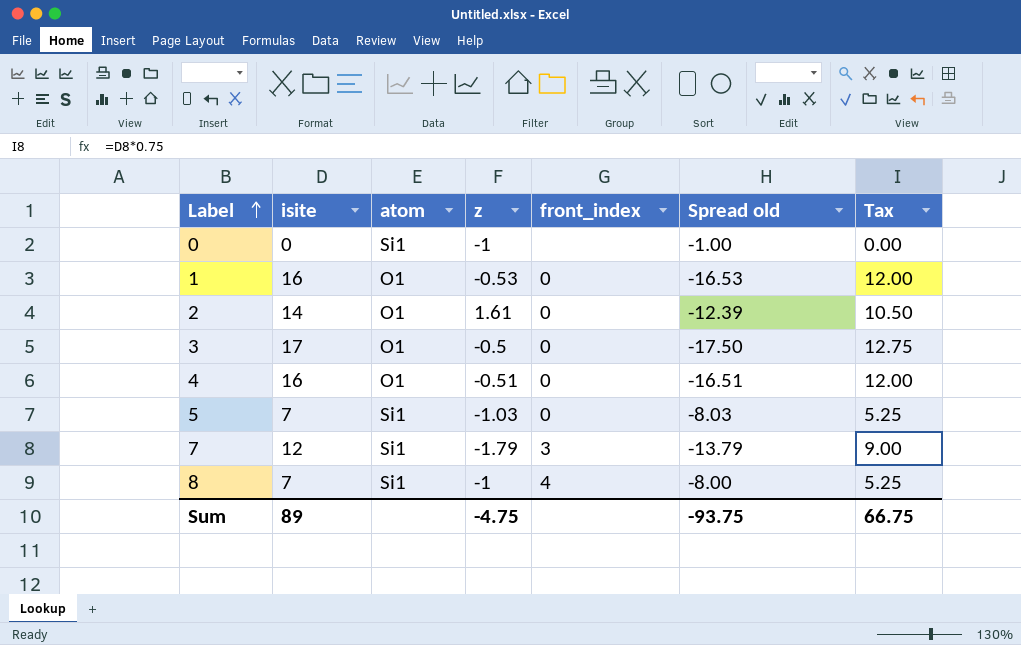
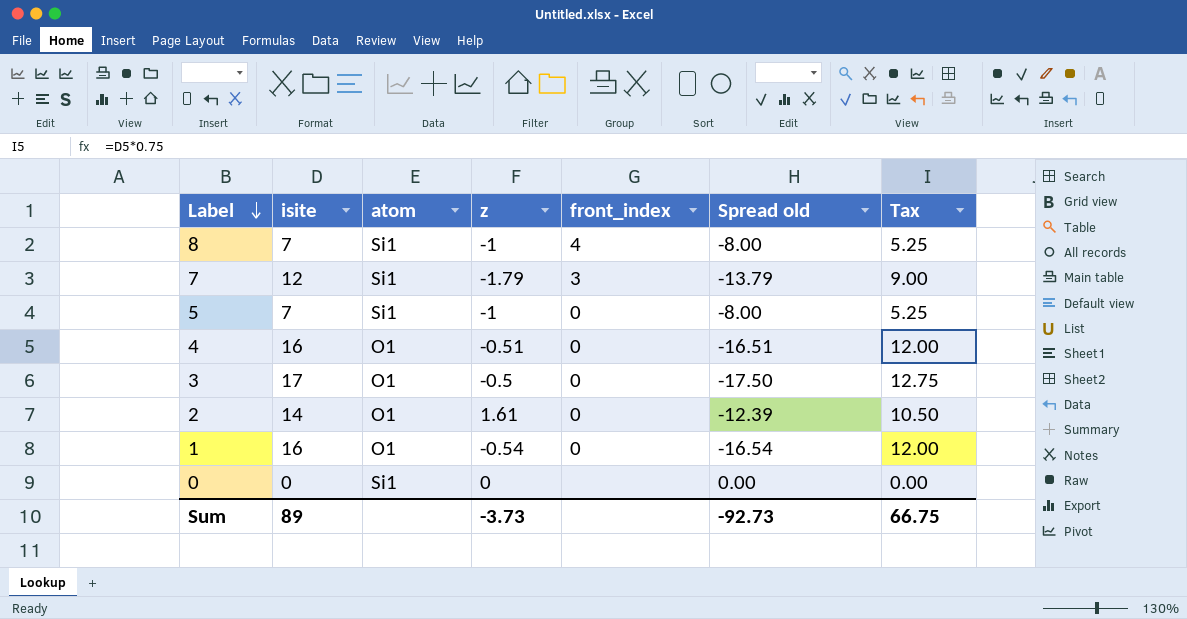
row order: Label ascending -> Label descending
5 | z: -1.03 -> -1
5 | Spread old: -8.03 -> -8.00
1 | z: -0.53 -> -0.54
1 | Spread old: -16.53 -> -16.54
0 | z: -1 -> 0
0 | Spread old: -1.00 -> 0.00
Sum | z: -4.75 -> -3.73
Sum | Spread old: -93.75 -> -92.73

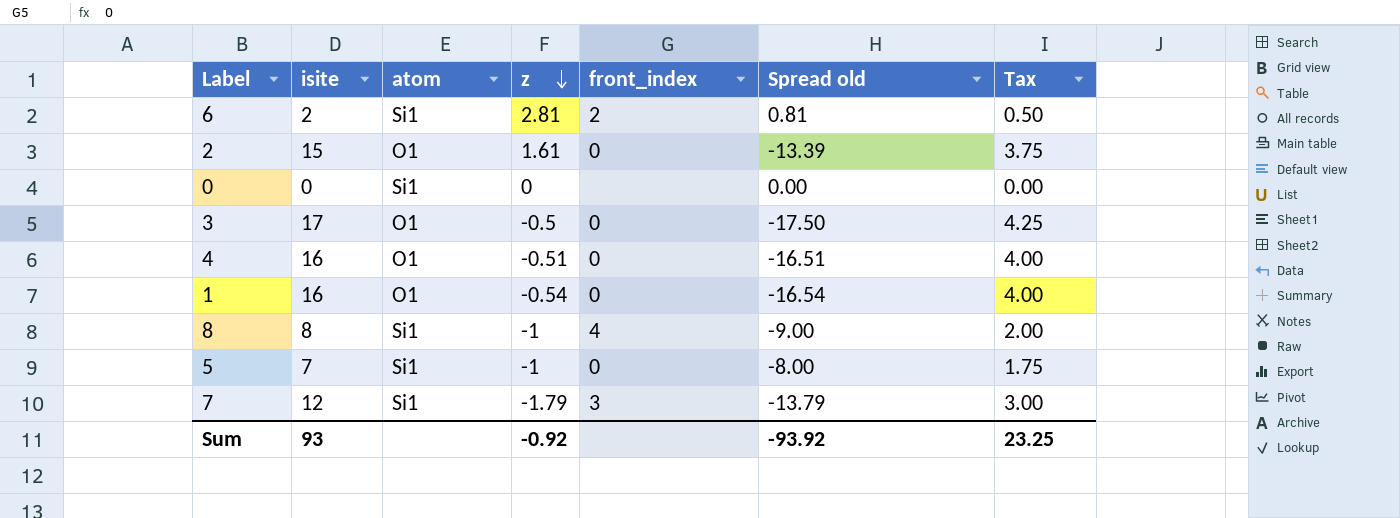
row order: Label descending -> z descending
column Tax | formula: [isite] * 0.75 -> [isite] * 0.25
row 6: none -> 2 | Si1 | 2.81 | 2 | 0.81 | 0.50
2 | isite: 14 -> 15
2 | Spread old: -12.39 -> -13.39
8 | isite: 7 -> 8
8 | Spread old: -8.00 -> -9.00
Sum | isite: 89 -> 93
Sum | z: -3.73 -> -0.92
Sum | Spread old: -92.73 -> -93.92
Sum | Tax: 66.75 -> 23.25

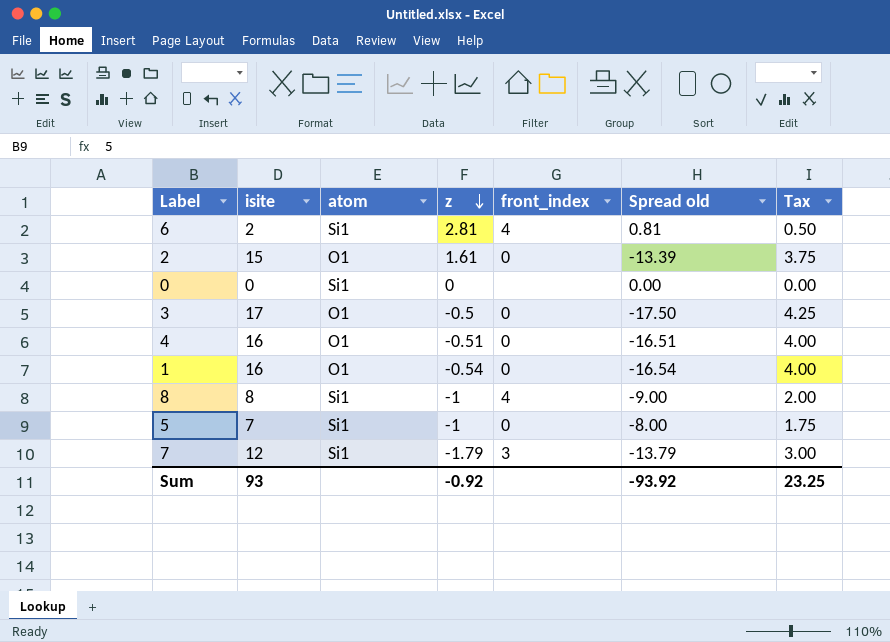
6 | front_index: 2 -> 4

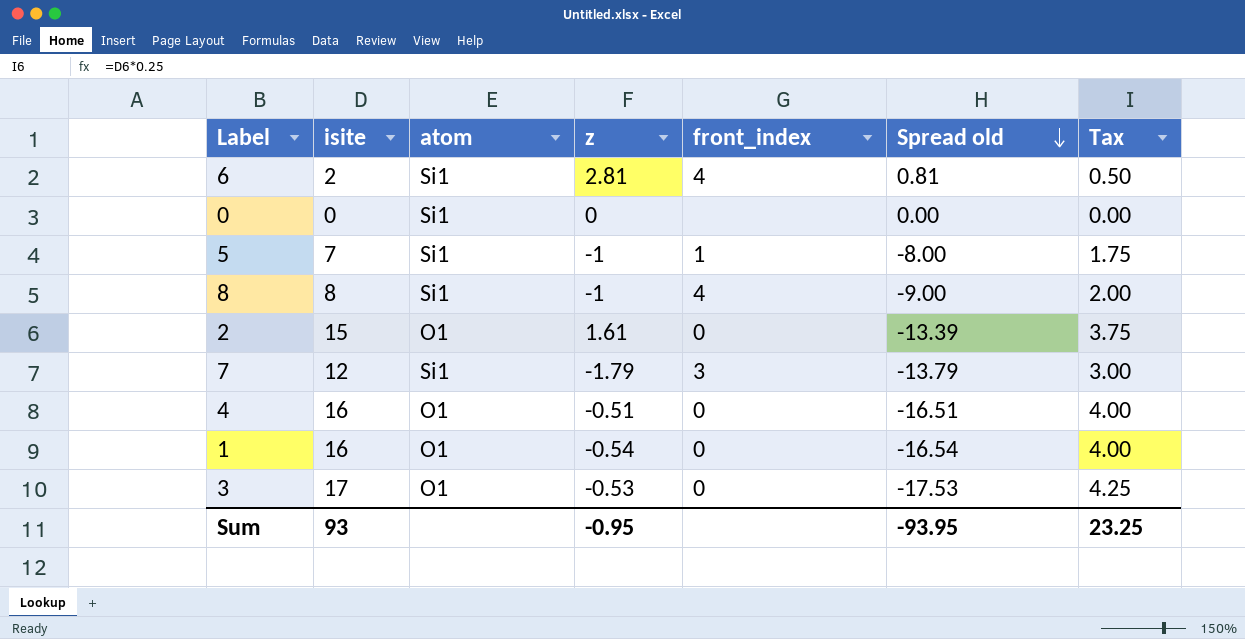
row order: z descending -> Spread old descending
5 | front_index: 0 -> 1
3 | z: -0.5 -> -0.53
3 | Spread old: -17.50 -> -17.53
Sum | z: -0.92 -> -0.95
Sum | Spread old: -93.92 -> -93.95

